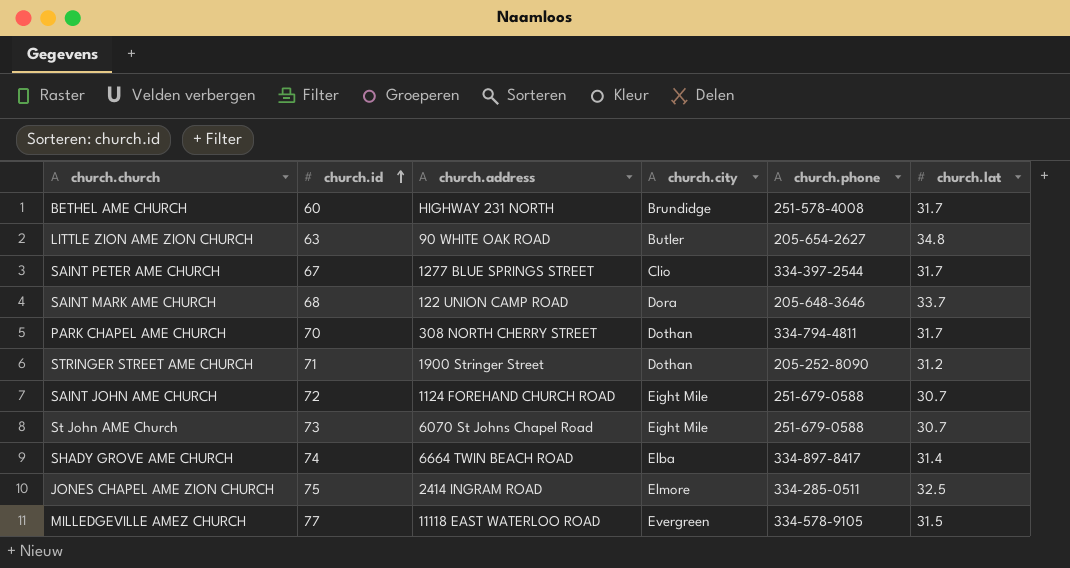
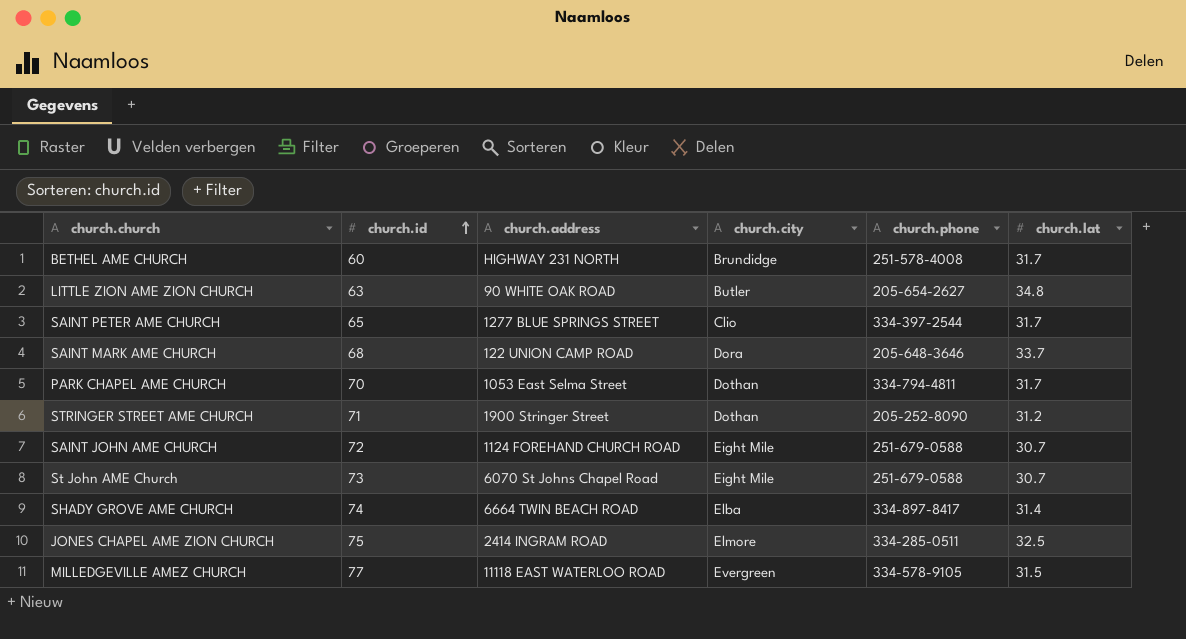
SAINT PETER AME CHURCH | church.id: 67 -> 65
PARK CHAPEL AME CHURCH | church.address: 308 NORTH CHERRY STREET -> 1053 East Selma Street

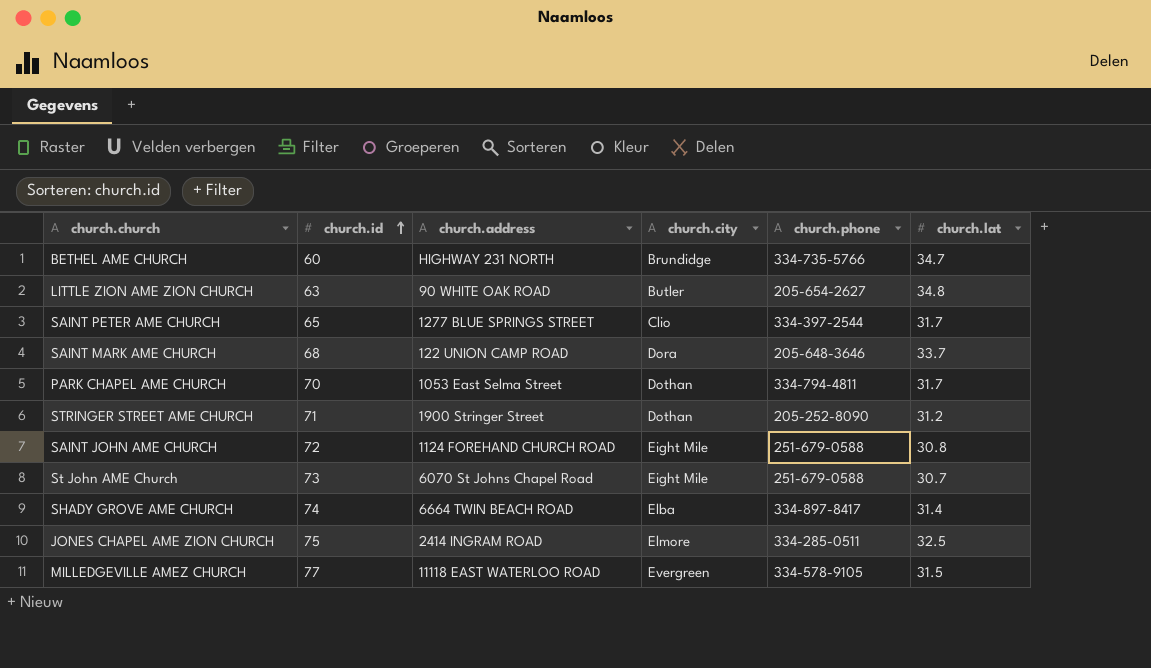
BETHEL AME CHURCH | church.phone: 251-578-4008 -> 334-735-5766
BETHEL AME CHURCH | church.lat: 31.7 -> 34.7
SAINT JOHN AME CHURCH | church.lat: 30.7 -> 30.8

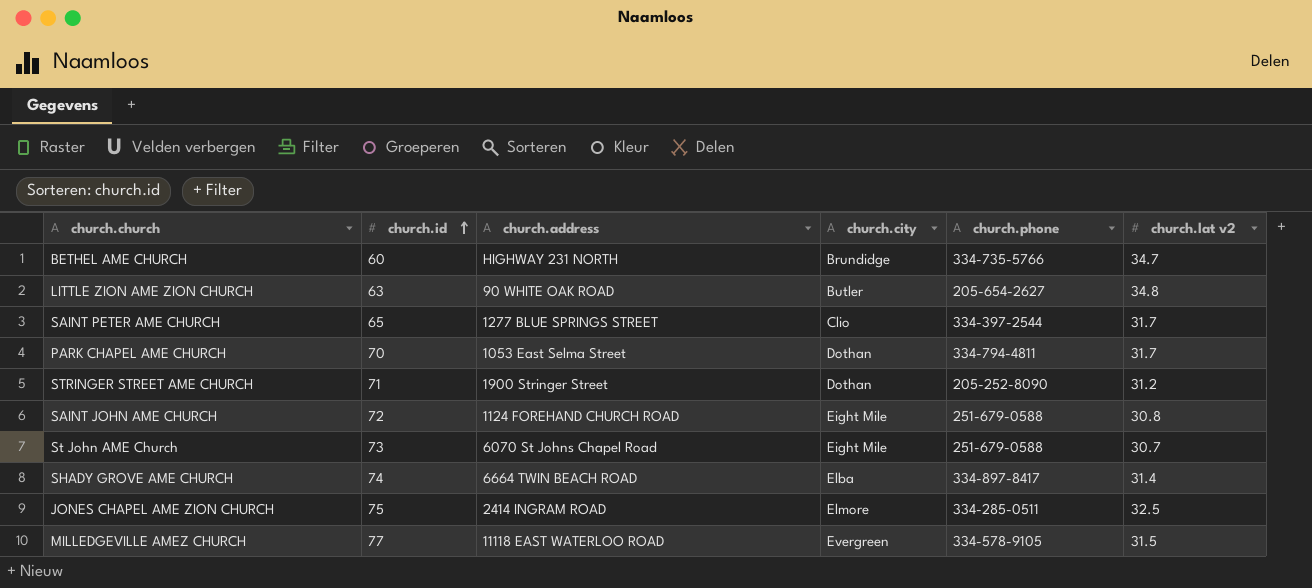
column name: church.lat -> church.lat v2
row SAINT MARK AME CHURCH: 68 | 122 UNION CAMP ROAD | Dora | 205-648-3646 | 33.7 -> none

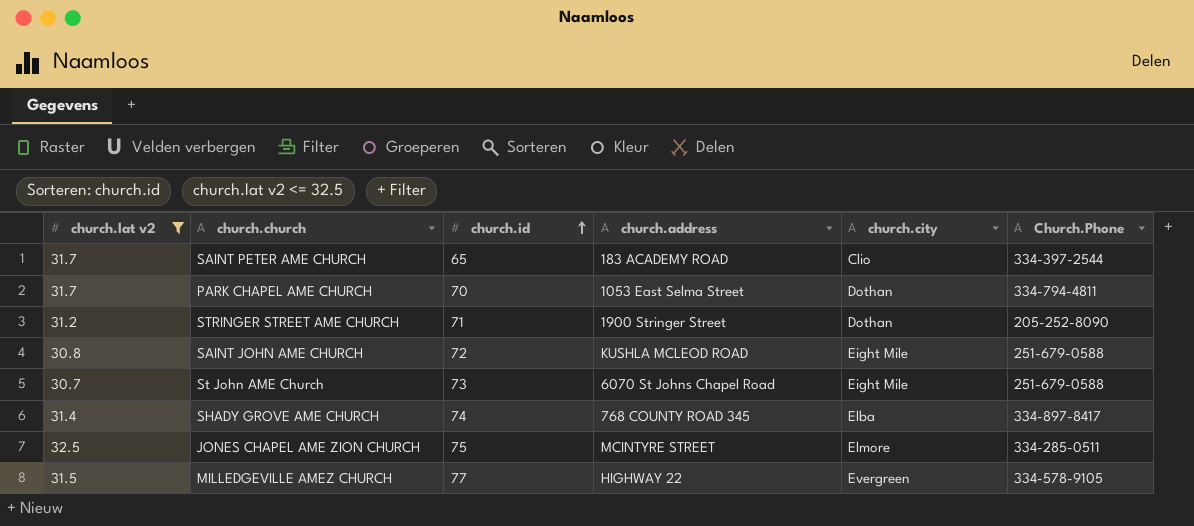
filter: none -> church.lat v2 <= 32.5
column church.lat v2 | position: 6 -> 1
column name: church.phone -> Church.Phone
SAINT PETER AME CHURCH | church.address: 1277 BLUE SPRINGS STREET -> 183 ACADEMY ROAD
SAINT JOHN AME CHURCH | church.address: 1124 FOREHAND CHURCH ROAD -> KUSHLA MCLEOD ROAD
SHADY GROVE AME CHURCH | church.address: 6664 TWIN BEACH ROAD -> 768 COUNTY ROAD 345
JONES CHAPEL AME ZION CHURCH | church.address: 2414 INGRAM ROAD -> MCINTYRE STREET
MILLEDGEVILLE AMEZ CHURCH | church.address: 11118 EAST WATERLOO ROAD -> HIGHWAY 22

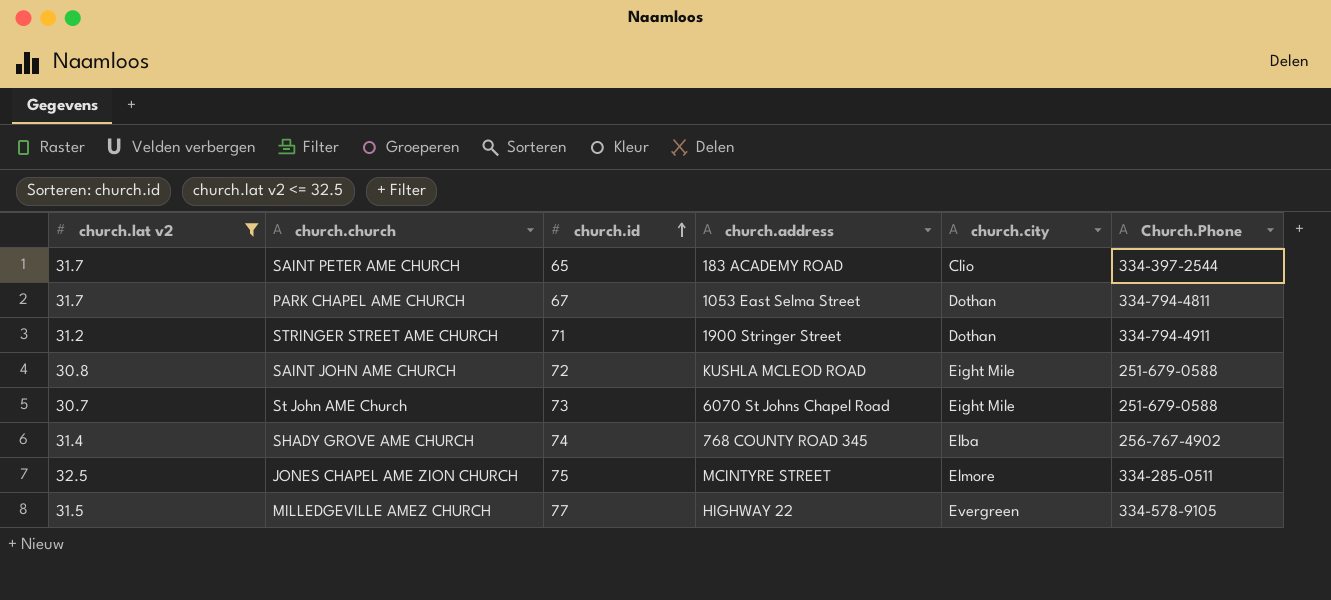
PARK CHAPEL AME CHURCH | church.id: 70 -> 67
STRINGER STREET AME CHURCH | Church.Phone: 205-252-8090 -> 334-794-4911
SHADY GROVE AME CHURCH | Church.Phone: 334-897-8417 -> 256-767-4902

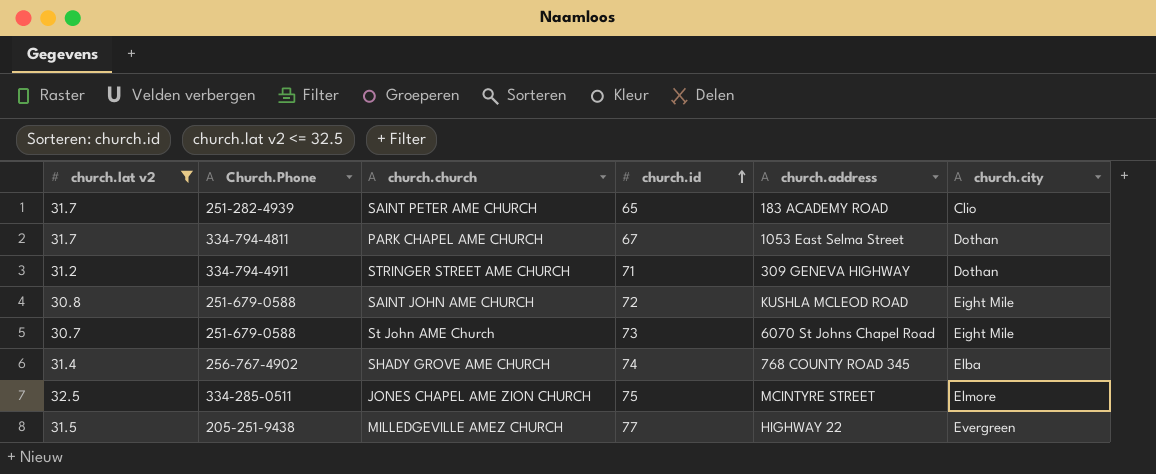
column Church.Phone | position: 6 -> 2
SAINT PETER AME CHURCH | Church.Phone: 334-397-2544 -> 251-282-4939
STRINGER STREET AME CHURCH | church.address: 1900 Stringer Street -> 309 GENEVA HIGHWAY
MILLEDGEVILLE AMEZ CHURCH | Church.Phone: 334-578-9105 -> 205-251-9438

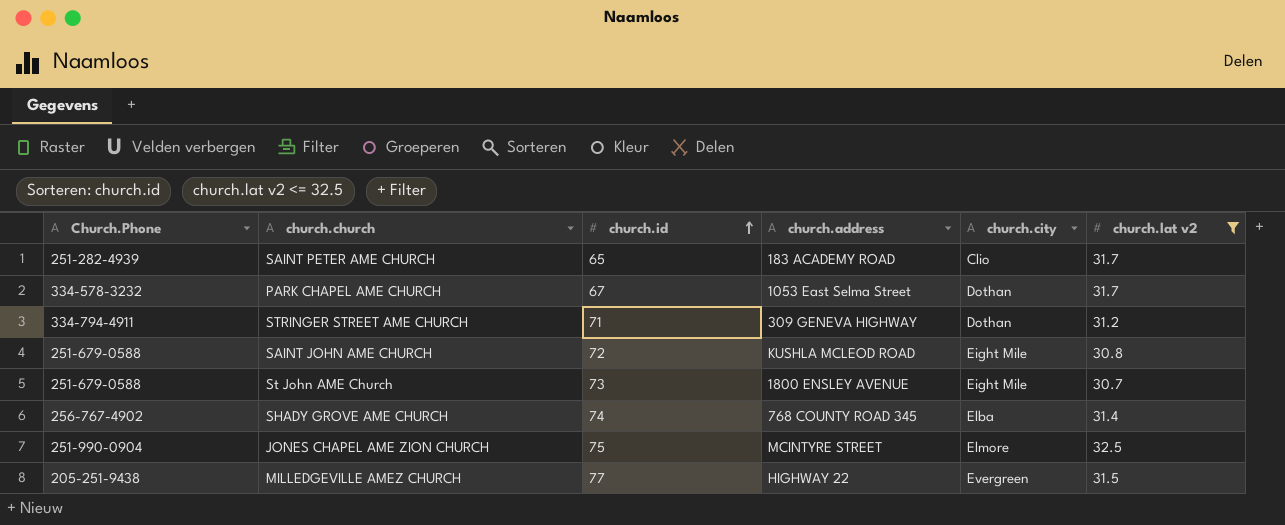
column church.lat v2 | position: 1 -> 6
PARK CHAPEL AME CHURCH | Church.Phone: 334-794-4811 -> 334-578-3232
St John AME Church | church.address: 6070 St Johns Chapel Road -> 1800 ENSLEY AVENUE
JONES CHAPEL AME ZION CHURCH | Church.Phone: 334-285-0511 -> 251-990-0904

